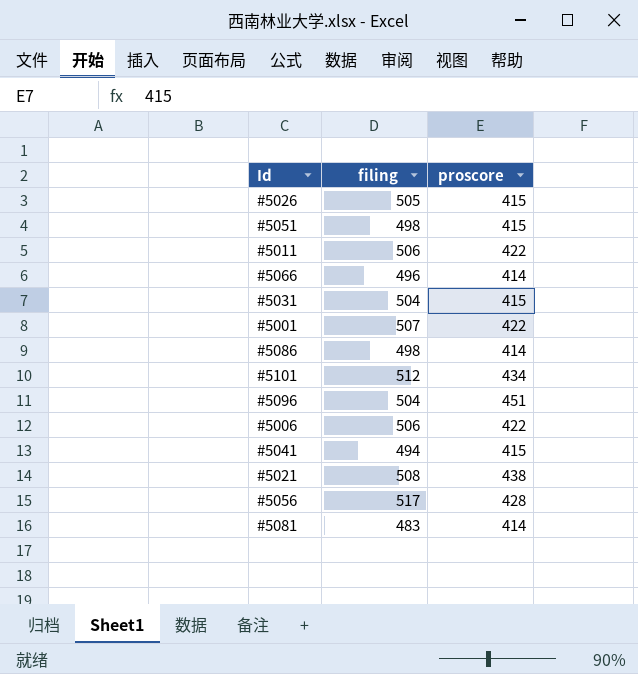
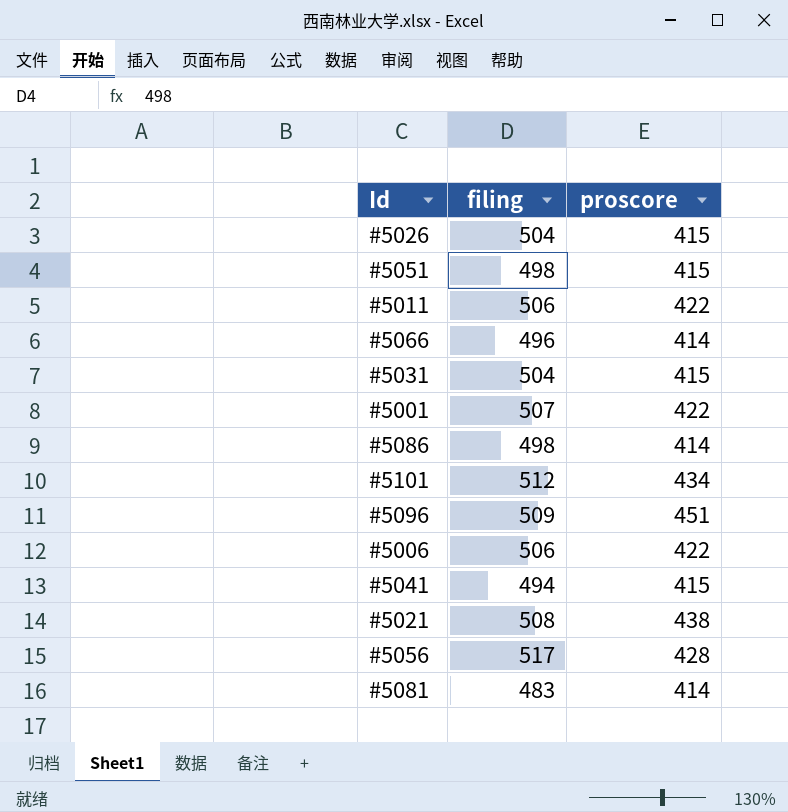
#5026 | filing: 505 -> 504
#5096 | filing: 504 -> 509

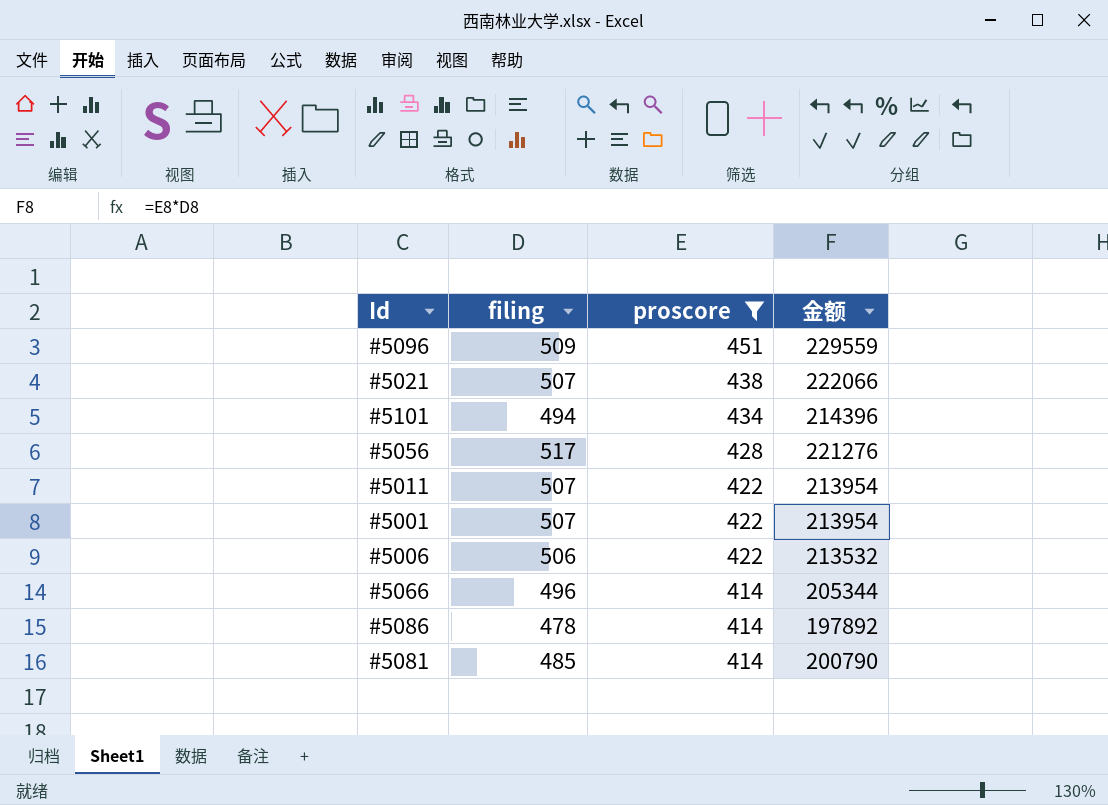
filter: none -> proscore != 415
row order: none -> proscore descending
column 金额 | formula: none -> [filing] * [proscore]
#5021 | filing: 508 -> 507
#5101 | filing: 512 -> 494
#5011 | filing: 506 -> 507
#5086 | filing: 498 -> 478
#5081 | filing: 483 -> 485

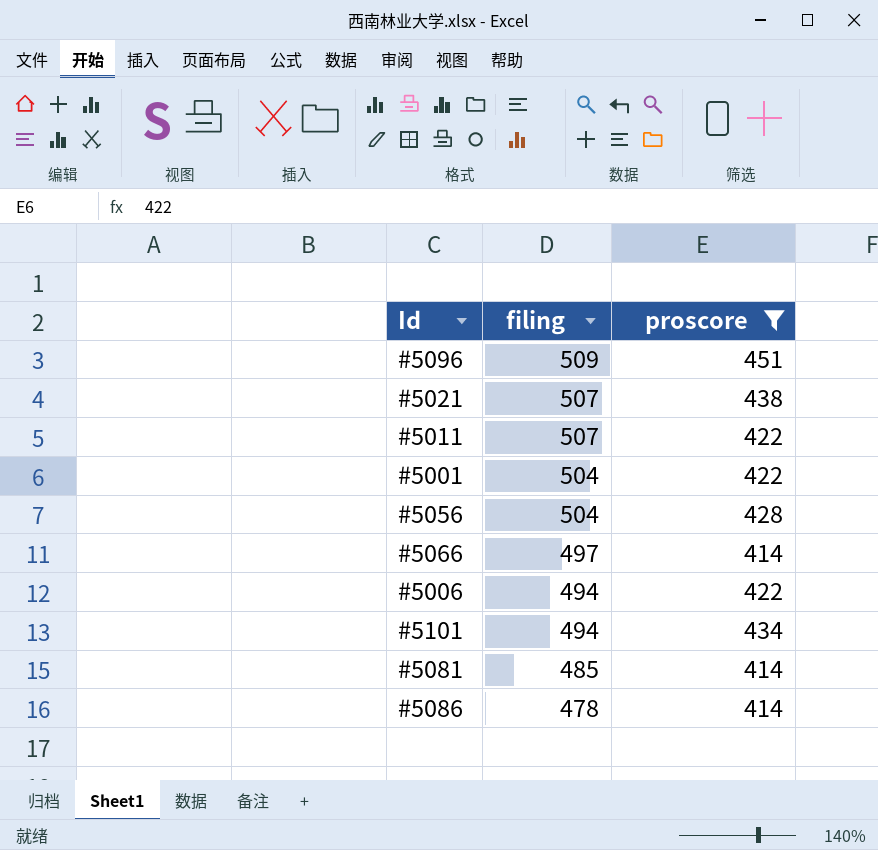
row order: proscore descending -> filing descending
column 金额 | formula: [filing] * [proscore] -> none
#5001 | filing: 507 -> 504
#5056 | filing: 517 -> 504
#5066 | filing: 496 -> 497
#5006 | filing: 506 -> 494

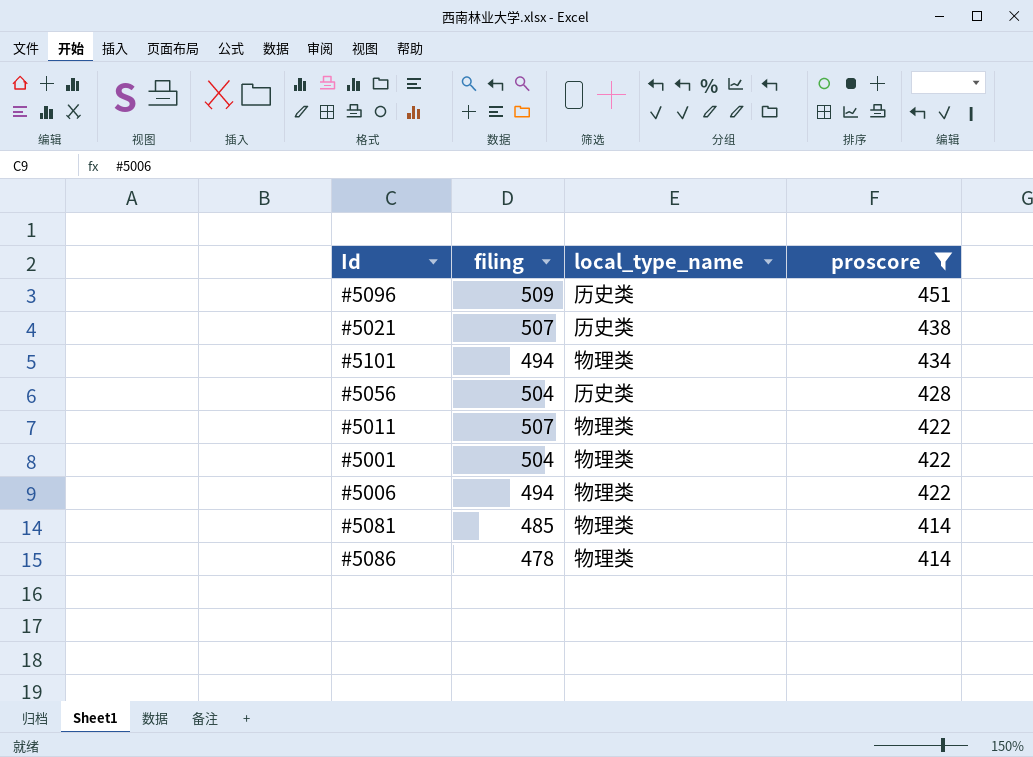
row order: filing descending -> proscore descending
column local_type_name | position: none -> 3
row #5066: 497 | 414 -> none

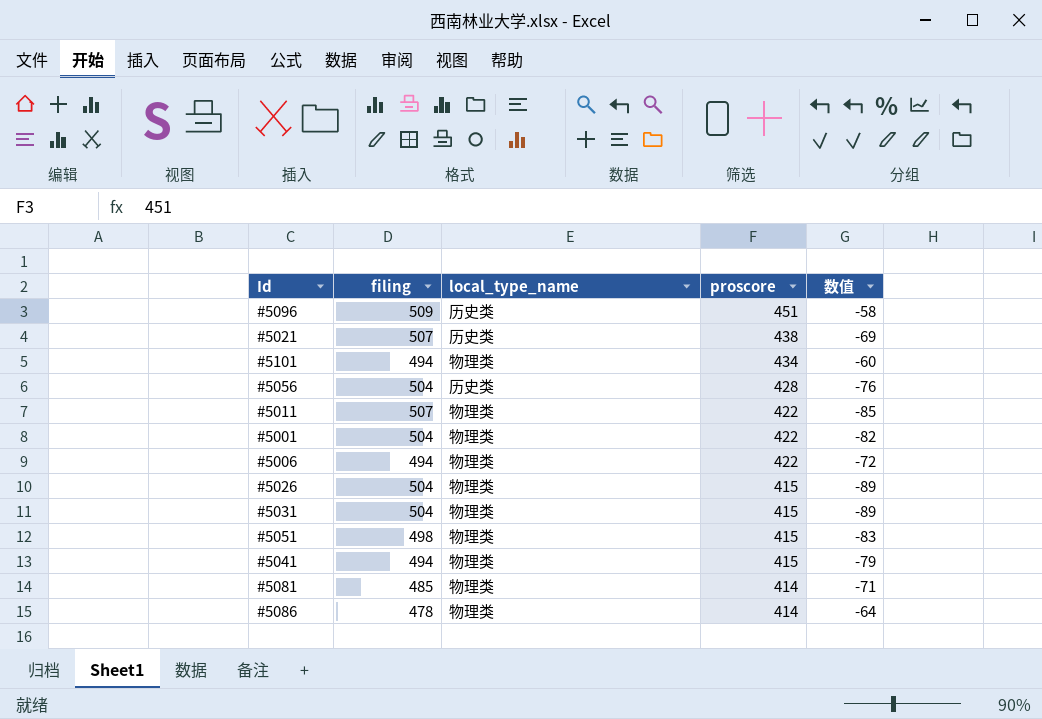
filter: proscore != 415 -> none
column 数值 | formula: none -> [proscore] - [filing]

